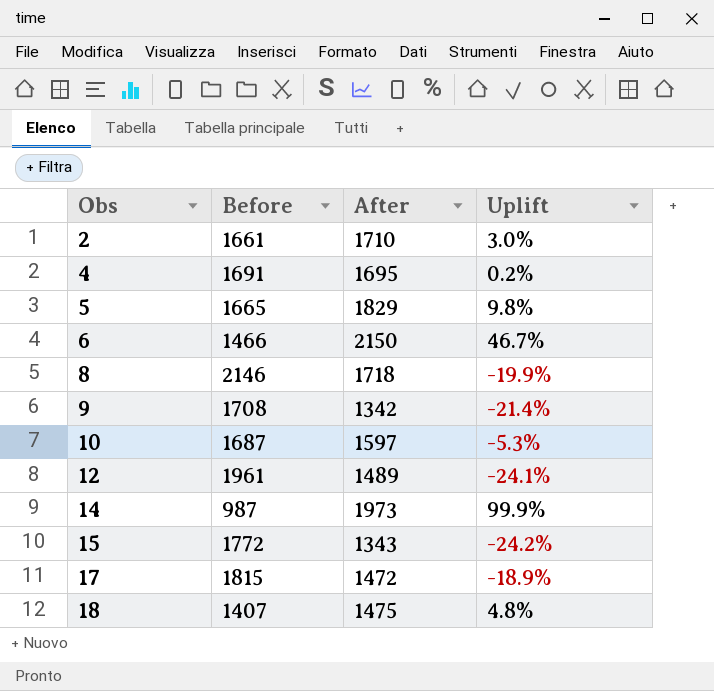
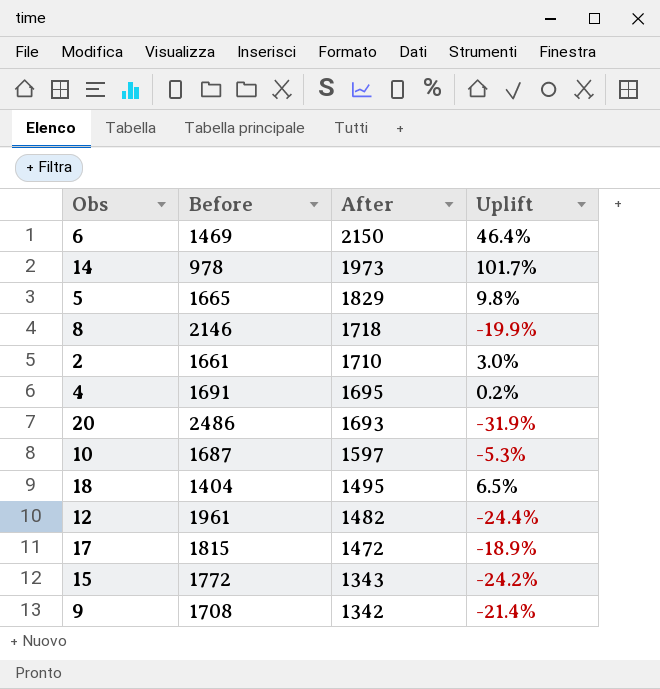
row order: Obs ascending -> After descending
6 | Before: 1466 -> 1469
6 | Uplift: 46.7% -> 46.4%
14 | Before: 987 -> 978
14 | Uplift: 99.9% -> 101.7%
row 20: none -> 2486 | 1693 | -31.9%
18 | Before: 1407 -> 1404
18 | After: 1475 -> 1495
18 | Uplift: 4.8% -> 6.5%
12 | After: 1489 -> 1482
12 | Uplift: -24.1% -> -24.4%

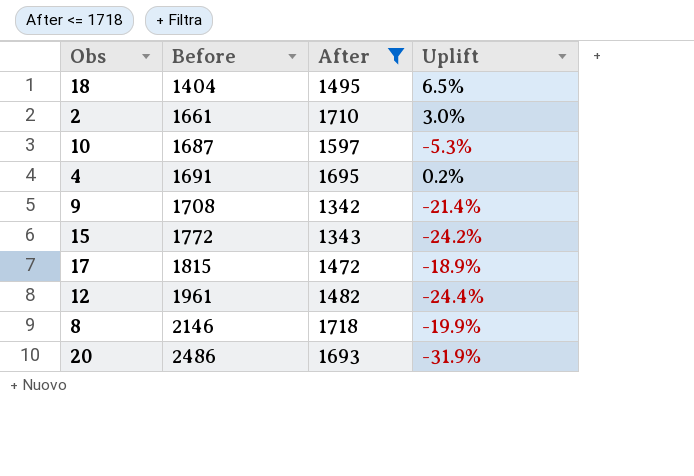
filter: none -> After <= 1718
row order: After descending -> Before ascending

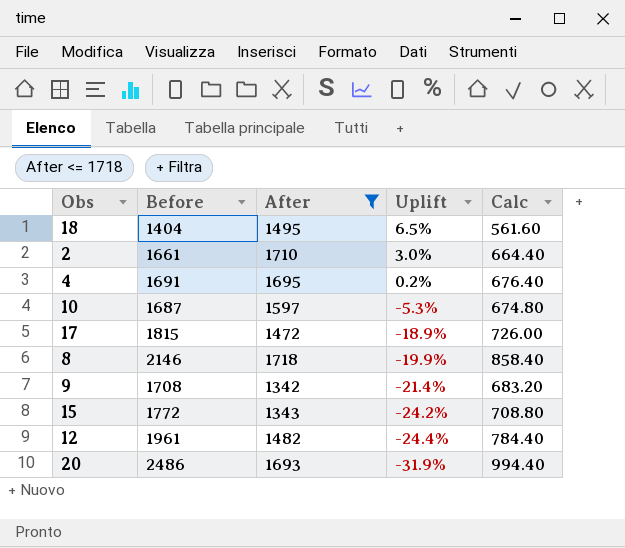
row order: Before ascending -> Uplift descending
column Calc | formula: none -> [Before] * 0.4

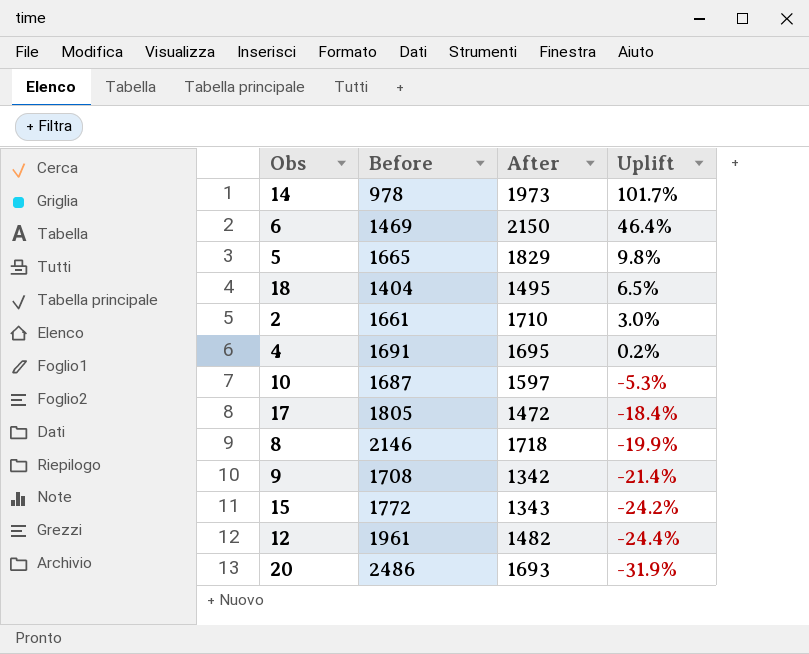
filter: After <= 1718 -> none
column Calc | formula: [Before] * 0.4 -> none
17 | Before: 1815 -> 1805
17 | Uplift: -18.9% -> -18.4%

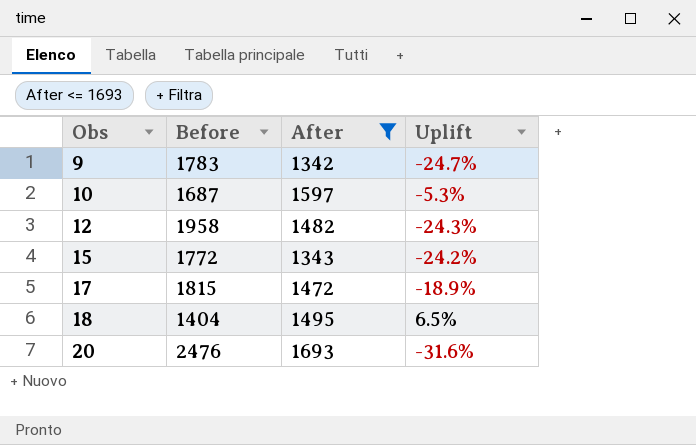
filter: none -> After <= 1693
row order: Uplift descending -> Obs ascending
9 | Before: 1708 -> 1783
9 | Uplift: -21.4% -> -24.7%
12 | Before: 1961 -> 1958
12 | Uplift: -24.4% -> -24.3%
17 | Before: 1805 -> 1815
17 | Uplift: -18.4% -> -18.9%
20 | Before: 2486 -> 2476
20 | Uplift: -31.9% -> -31.6%

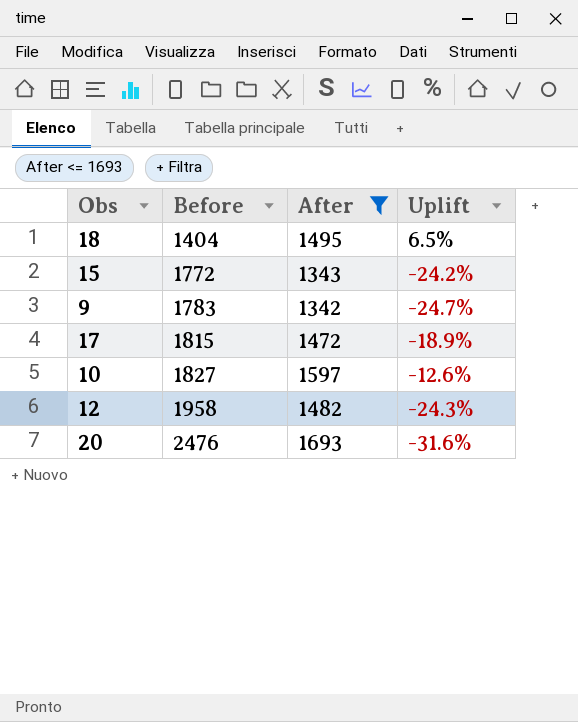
row order: Obs ascending -> Before ascending
10 | Before: 1687 -> 1827
10 | Uplift: -5.3% -> -12.6%

